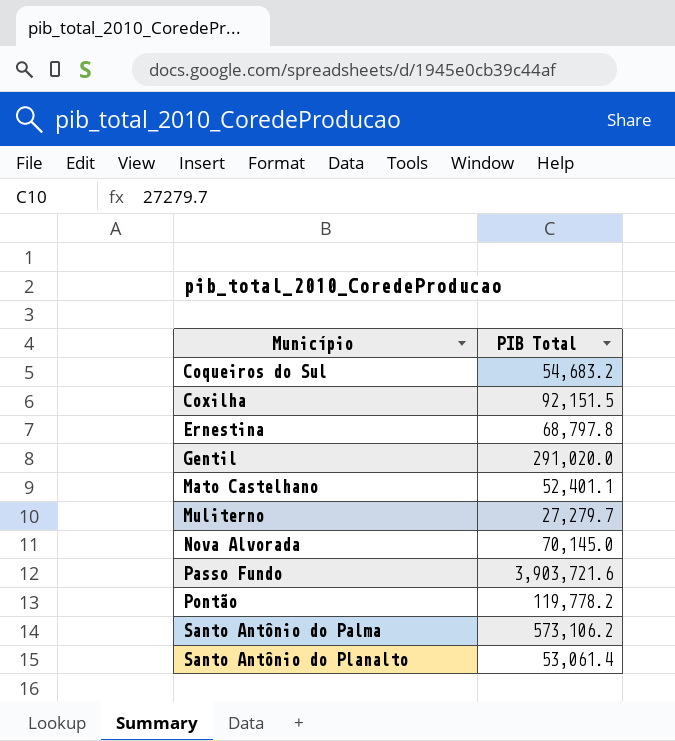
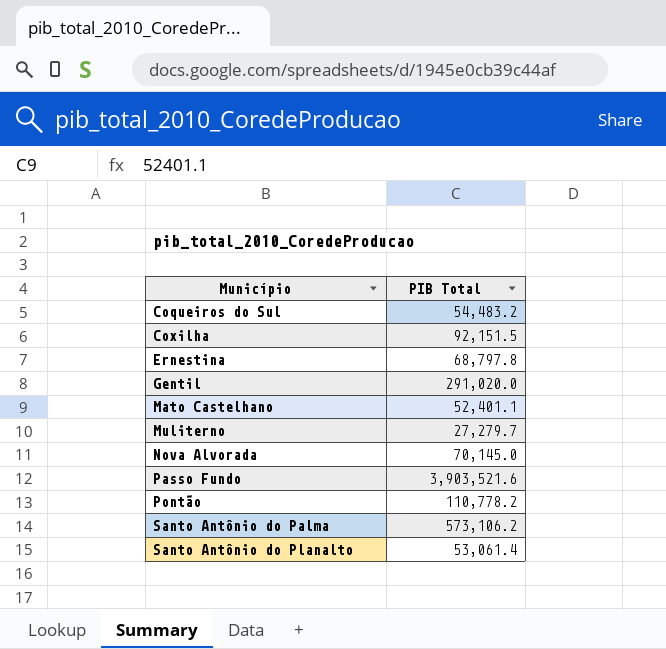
Coqueiros do Sul | PIB Total: 54,683.2 -> 54,483.2
Passo Fundo | PIB Total: 3,903,721.6 -> 3,903,521.6
Pontão | PIB Total: 119,778.2 -> 110,778.2

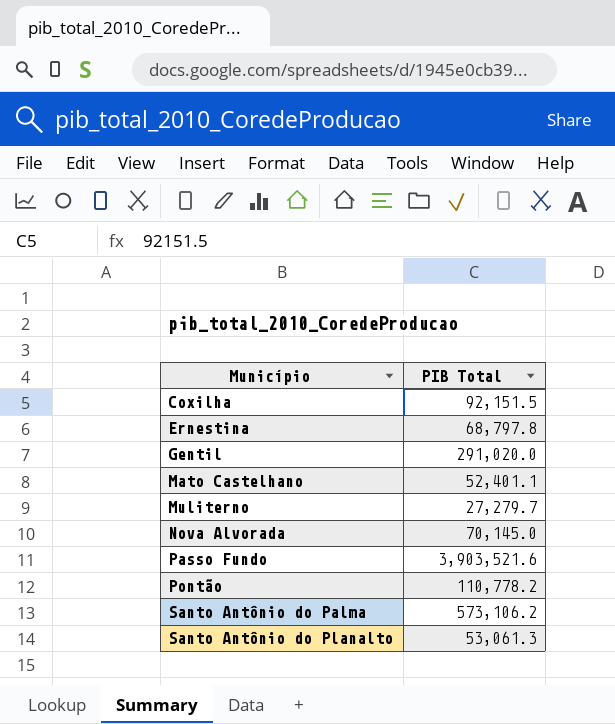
row Coqueiros do Sul: 54,483.2 -> none
Santo Antônio do Planalto | PIB Total: 53,061.4 -> 53,061.3

